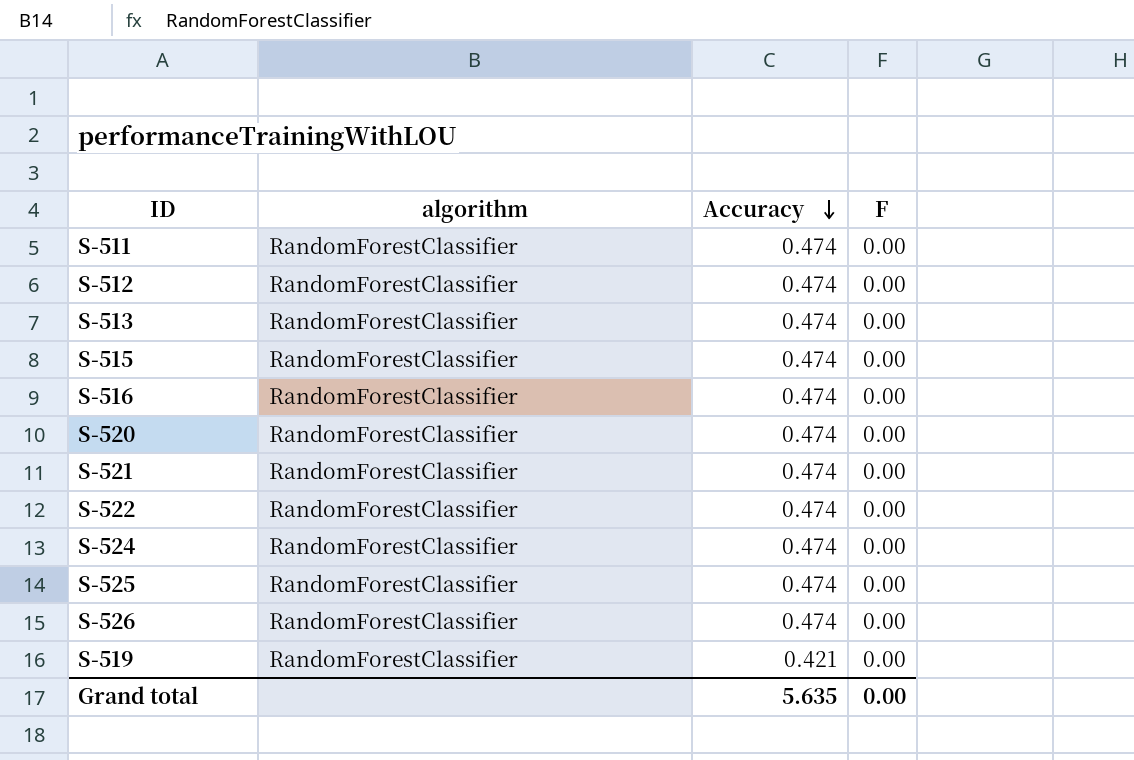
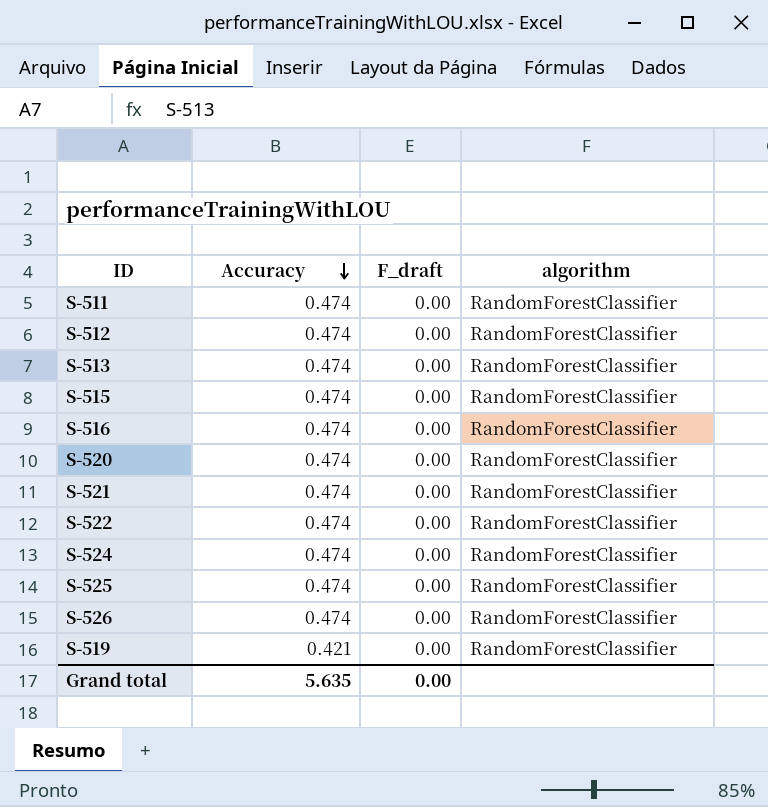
column name: F -> F_draft
column algorithm | position: 2 -> 4

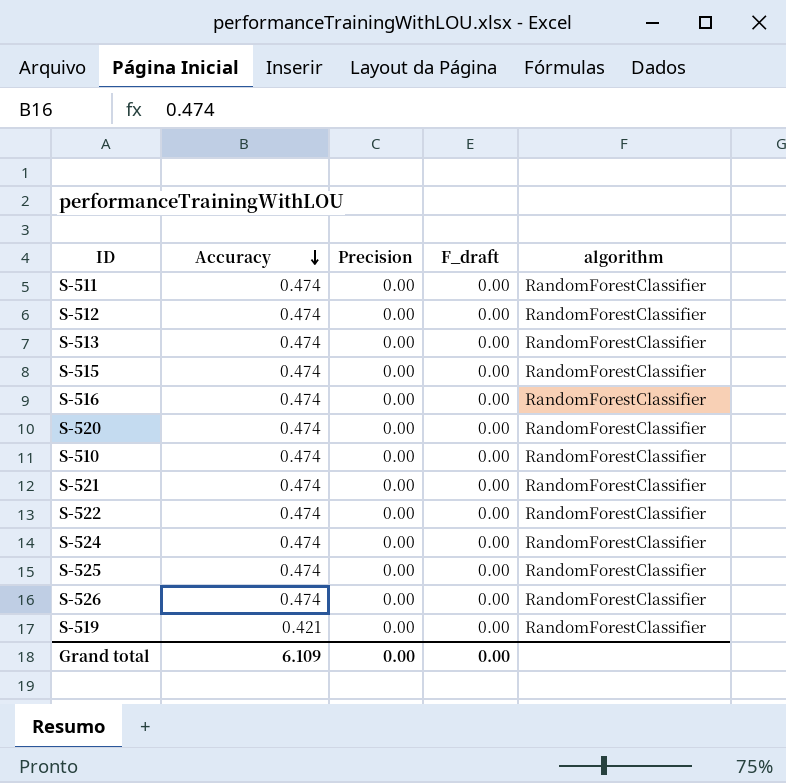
column Precision | position: none -> 3
row S-510: none -> 0.474 | 0.00 | 0.00 | RandomForestClassifier
Grand total | Accuracy: 5.635 -> 6.109

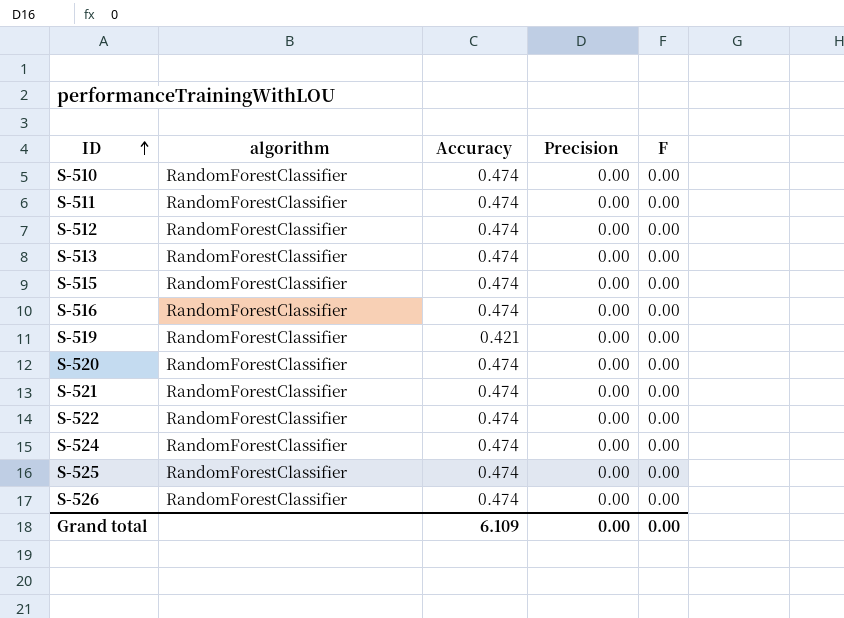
row order: Accuracy descending -> ID ascending
column algorithm | position: 5 -> 2
column name: F_draft -> F

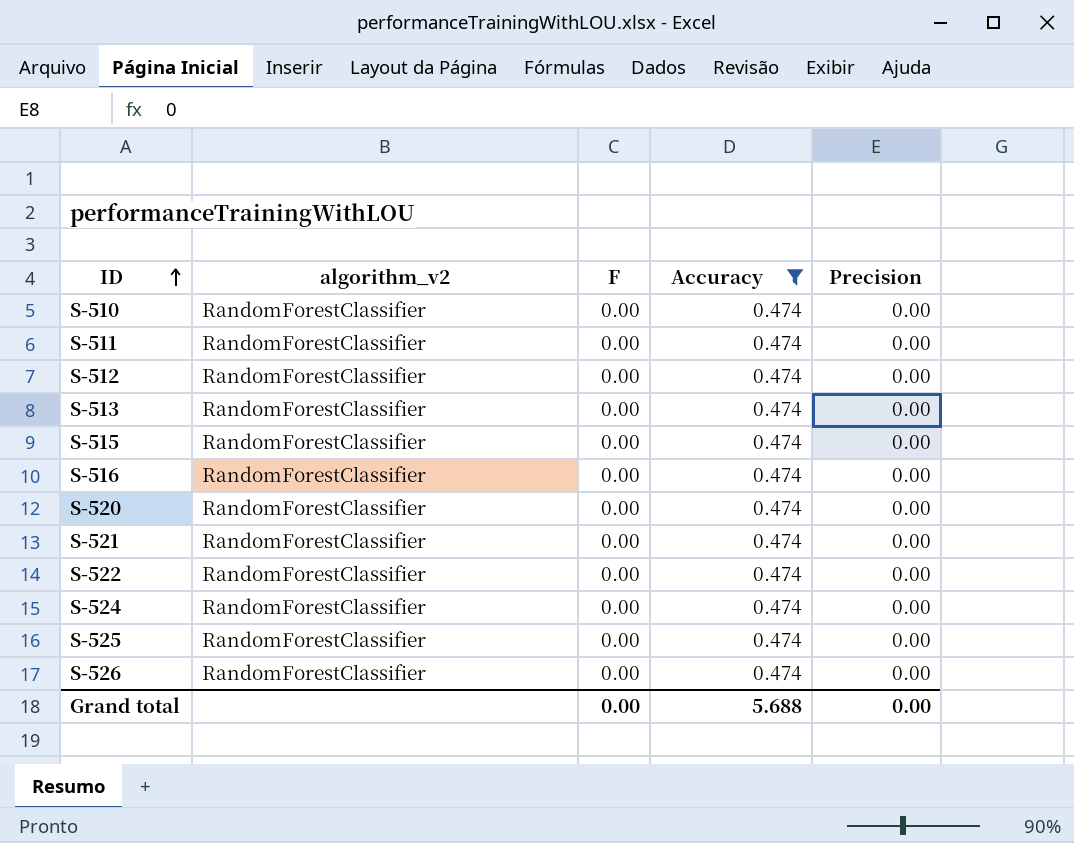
filter: none -> Accuracy = 0.474
column name: algorithm -> algorithm_v2
column F | position: 5 -> 3
Grand total | Accuracy: 6.109 -> 5.688

